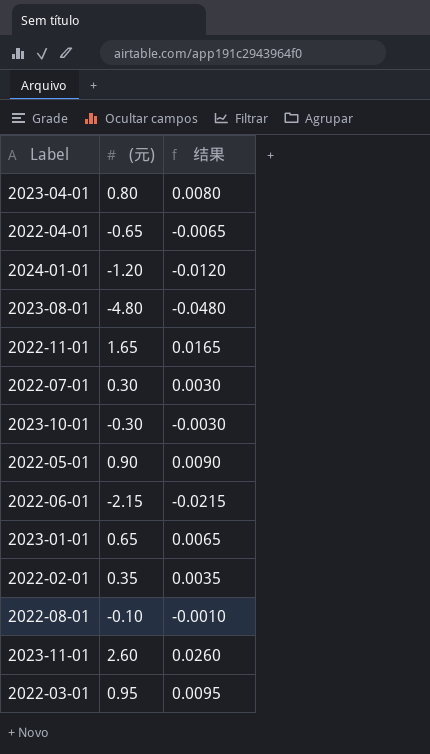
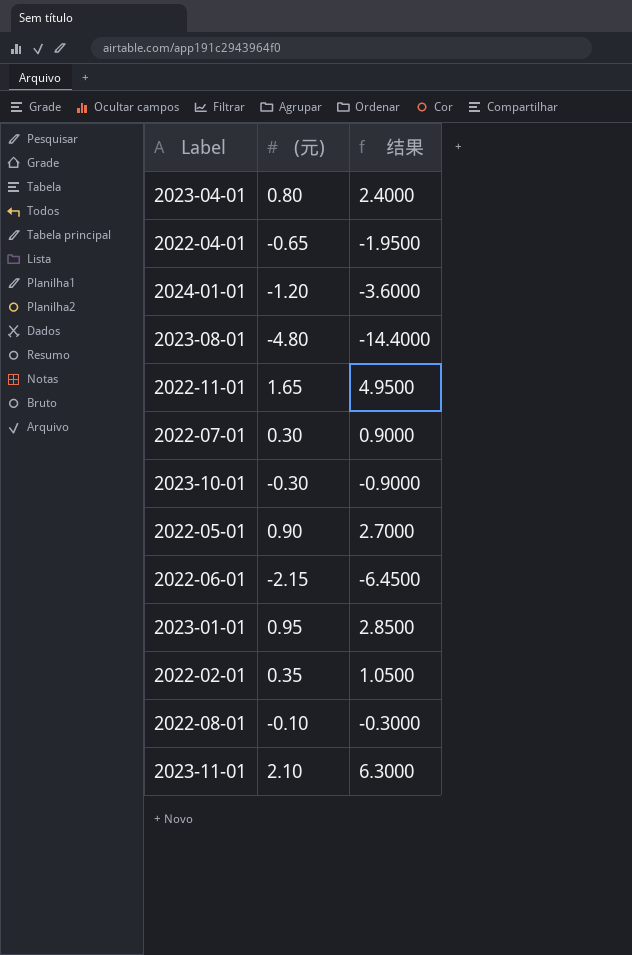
column 结果 | formula: [(元)] * 0.01 -> [(元)] * 3
row 2022-03-01: 0.95 | 0.0095 -> none
2023-01-01 | (元): 0.65 -> 0.95
2023-11-01 | (元): 2.60 -> 2.10

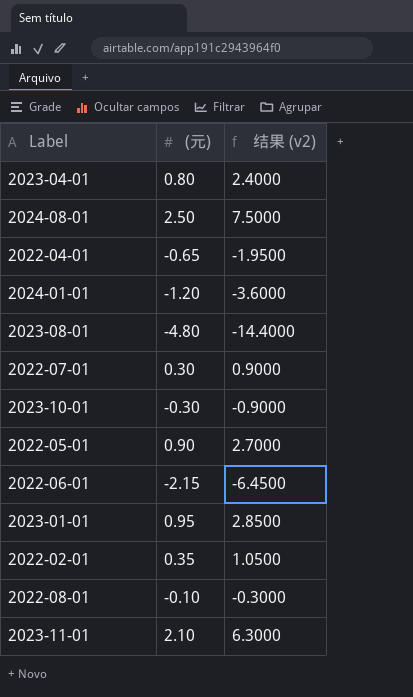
column name: 结果 -> 结果 (v2)
row 2022-11-01: 1.65 | 4.9500 -> none
row 2024-08-01: none -> 2.50 | 7.5000

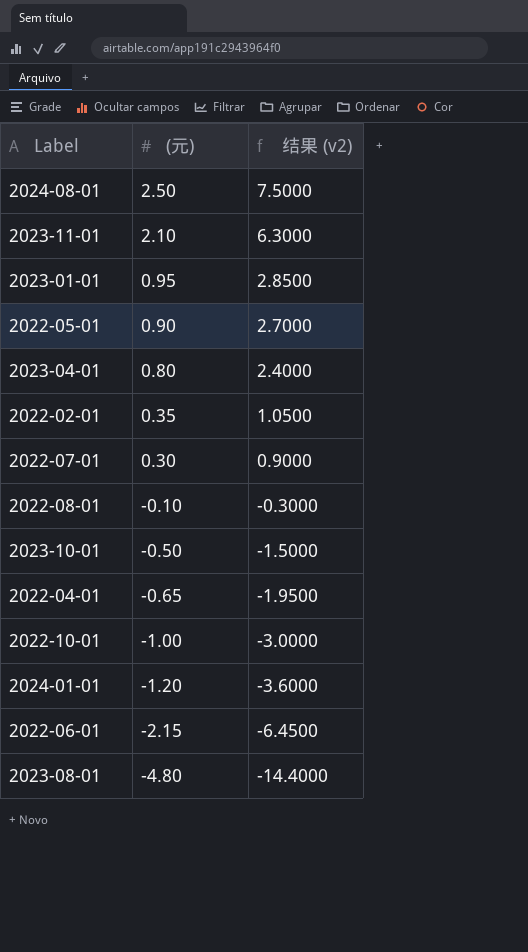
row order: none -> (元) descending
2023-10-01 | (元): -0.30 -> -0.50
2023-10-01 | 结果 (v2): -0.9000 -> -1.5000
row 2022-10-01: none -> -1.00 | -3.0000

